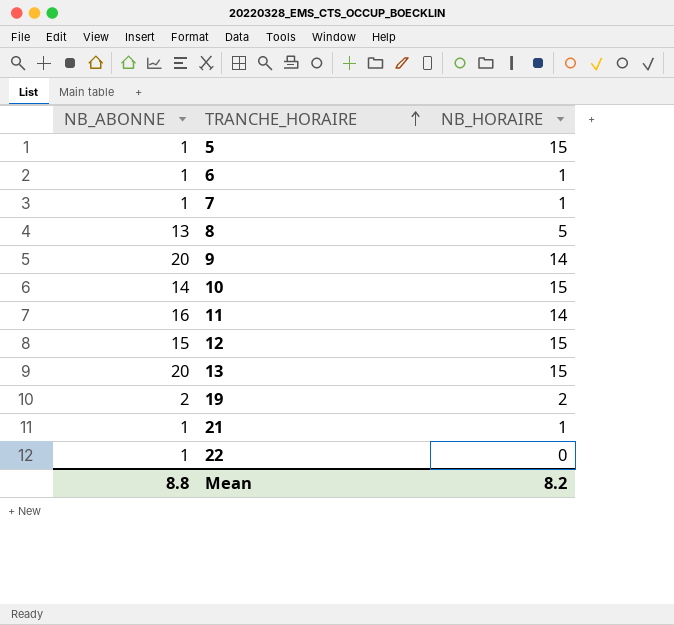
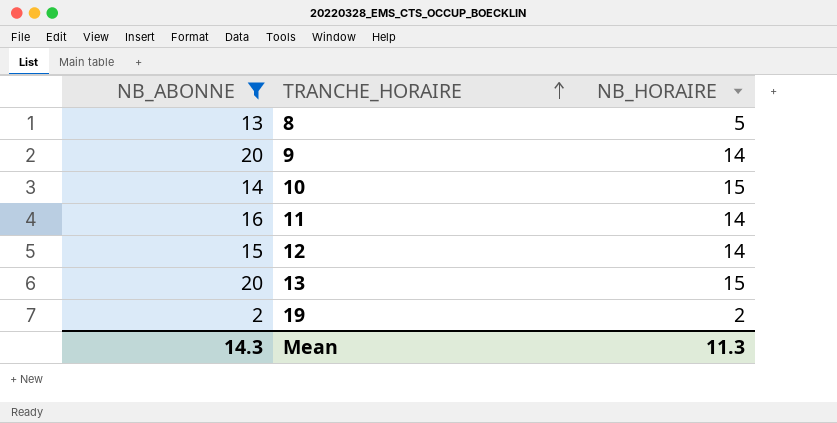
filter: none -> NB_ABONNE != 1
12 | NB_HORAIRE: 15 -> 14
Mean | NB_ABONNE: 8.8 -> 14.3
Mean | NB_HORAIRE: 8.2 -> 11.3

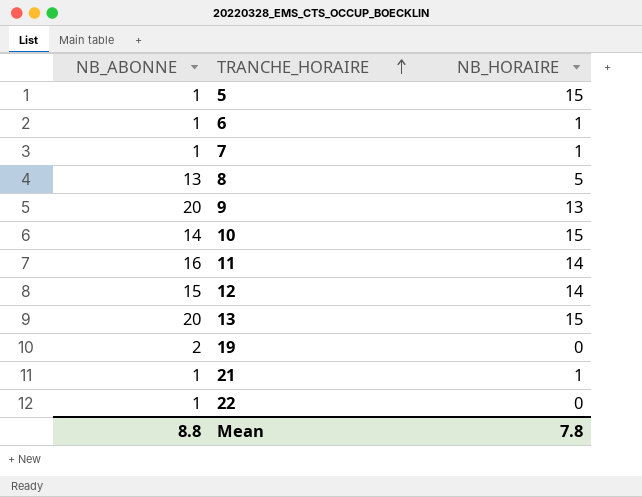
filter: NB_ABONNE != 1 -> none
9 | NB_HORAIRE: 14 -> 13
19 | NB_HORAIRE: 2 -> 0
Mean | NB_ABONNE: 14.3 -> 8.8
Mean | NB_HORAIRE: 11.3 -> 7.8

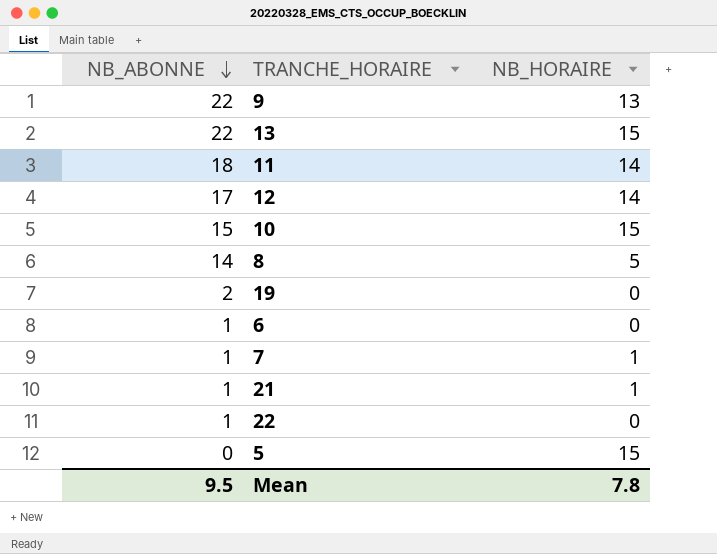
row order: TRANCHE_HORAIRE ascending -> NB_ABONNE descending
9 | NB_ABONNE: 20 -> 22
13 | NB_ABONNE: 20 -> 22
11 | NB_ABONNE: 16 -> 18
12 | NB_ABONNE: 15 -> 17
10 | NB_ABONNE: 14 -> 15
8 | NB_ABONNE: 13 -> 14
6 | NB_HORAIRE: 1 -> 0
5 | NB_ABONNE: 1 -> 0
Mean | NB_ABONNE: 8.8 -> 9.5

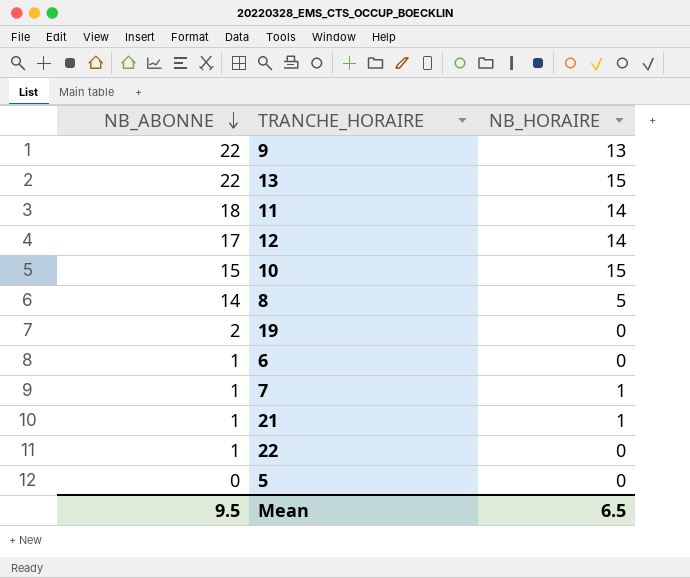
5 | NB_HORAIRE: 15 -> 0
Mean | NB_HORAIRE: 7.8 -> 6.5

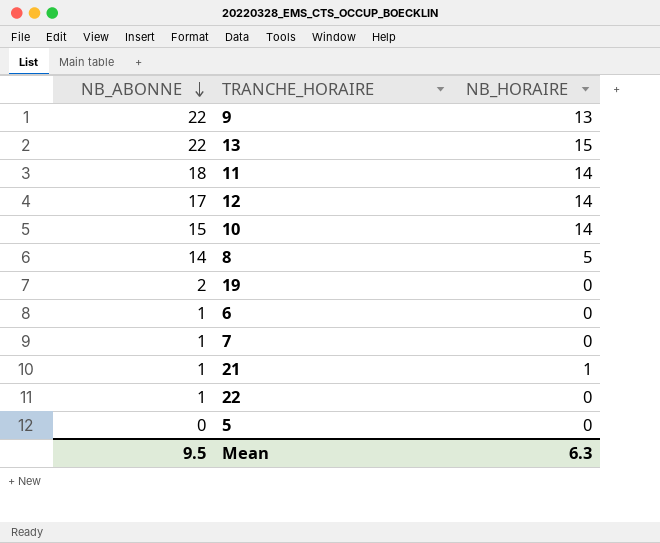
10 | NB_HORAIRE: 15 -> 14
7 | NB_HORAIRE: 1 -> 0
Mean | NB_HORAIRE: 6.5 -> 6.3

